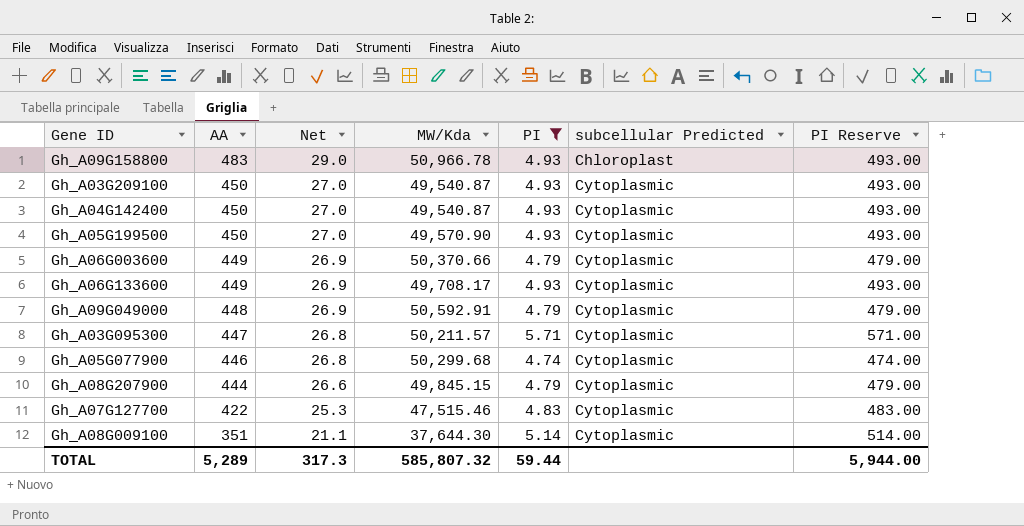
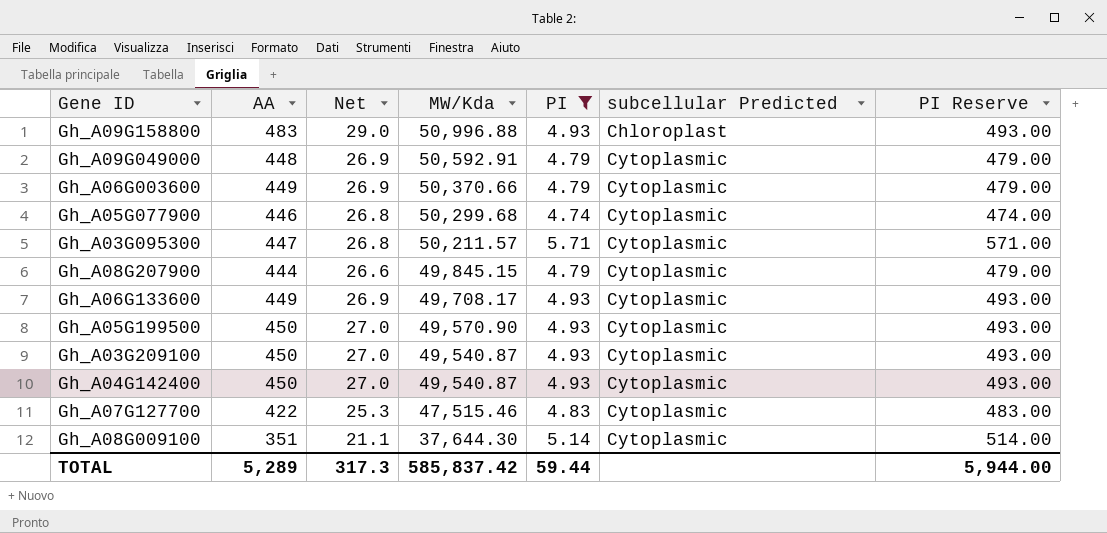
row order: AA descending -> MW/Kda descending
Gh_A09G158800 | MW/Kda: 50,966.78 -> 50,996.88
TOTAL | MW/Kda: 585,807.32 -> 585,837.42

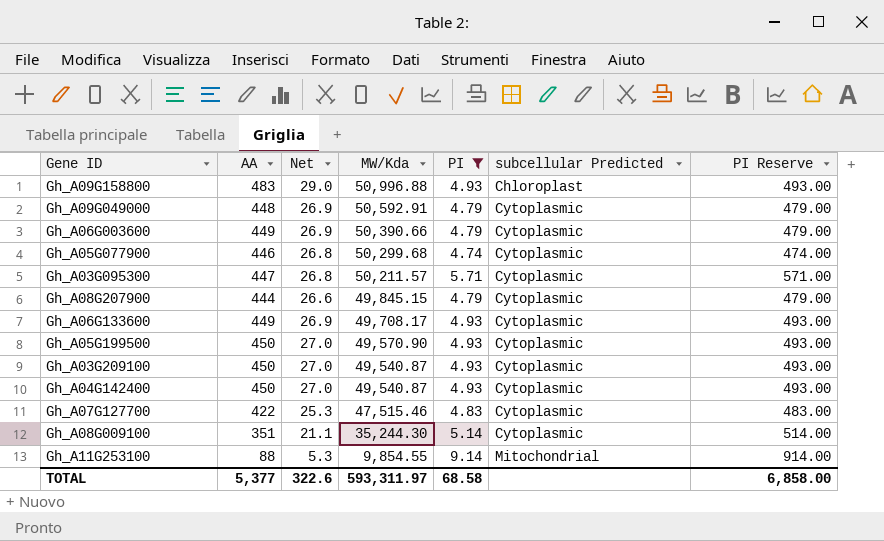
Gh_A06G003600 | MW/Kda: 50,370.66 -> 50,390.66
Gh_A08G009100 | MW/Kda: 37,644.30 -> 35,244.30
row Gh_A11G253100: none -> 88 | 5.3 | 9,854.55 | 9.14 | Mitochondrial | 914.00
TOTAL | AA: 5,289 -> 5,377
TOTAL | Net: 317.3 -> 322.6
TOTAL | MW/Kda: 585,837.42 -> 593,311.97
TOTAL | PI: 59.44 -> 68.58
TOTAL | PI Reserve: 5,944.00 -> 6,858.00

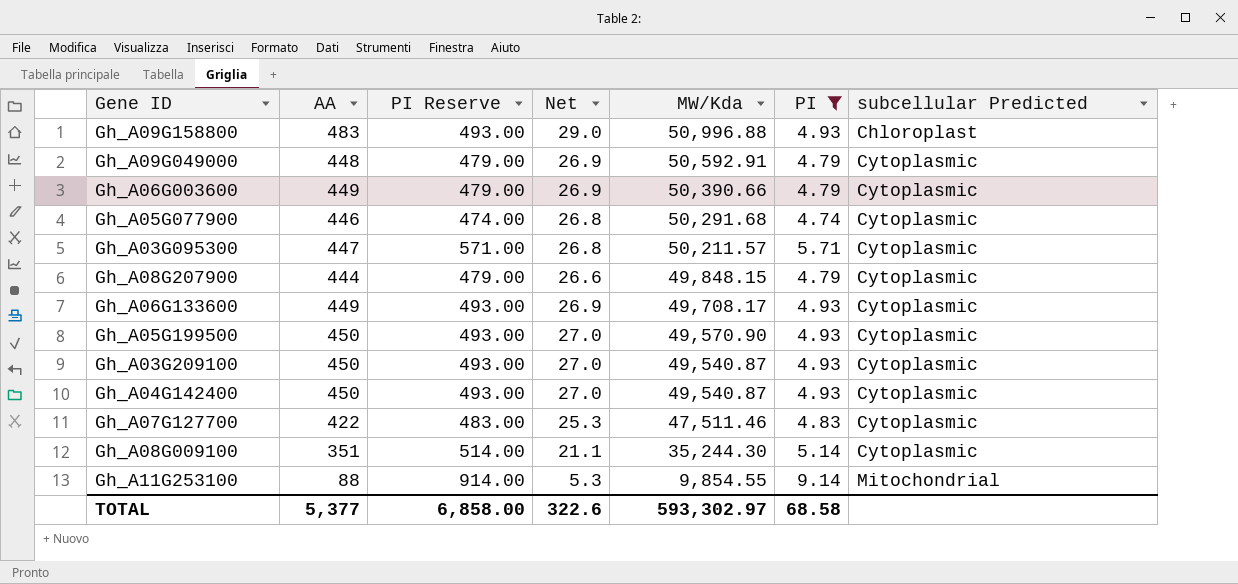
column PI Reserve | position: 7 -> 3
Gh_A05G077900 | MW/Kda: 50,299.68 -> 50,291.68
Gh_A08G207900 | MW/Kda: 49,845.15 -> 49,848.15
Gh_A07G127700 | MW/Kda: 47,515.46 -> 47,511.46
TOTAL | MW/Kda: 593,311.97 -> 593,302.97

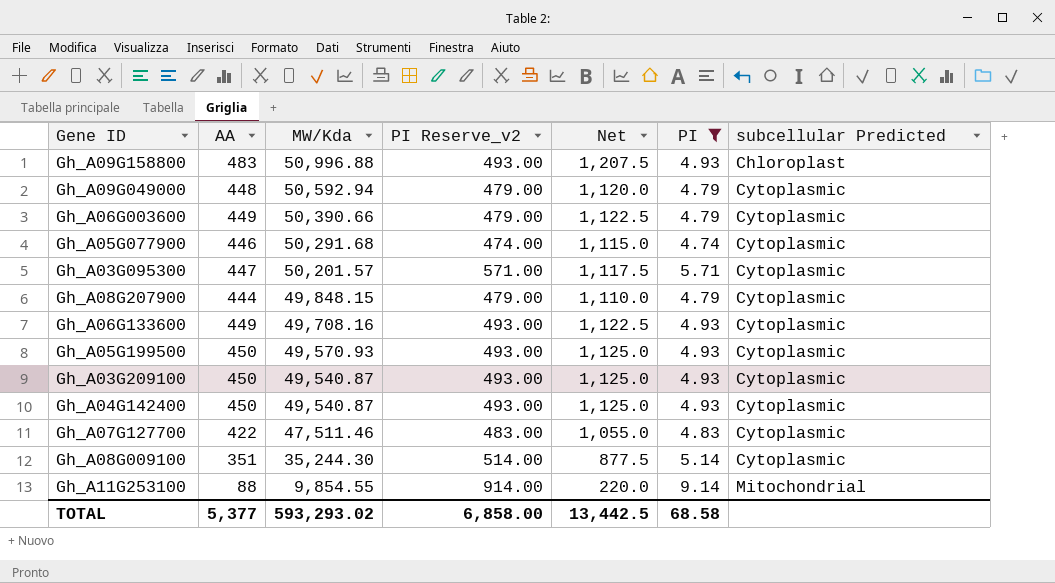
column MW/Kda | position: 5 -> 3
column name: PI Reserve -> PI Reserve_v2
column Net | formula: [AA] * 0.06 -> [AA] * 2.5
Gh_A09G049000 | MW/Kda: 50,592.91 -> 50,592.94
Gh_A03G095300 | MW/Kda: 50,211.57 -> 50,201.57
Gh_A06G133600 | MW/Kda: 49,708.17 -> 49,708.16
Gh_A05G199500 | MW/Kda: 49,570.90 -> 49,570.93
TOTAL | MW/Kda: 593,302.97 -> 593,293.02
TOTAL | Net: 322.6 -> 13,442.5

